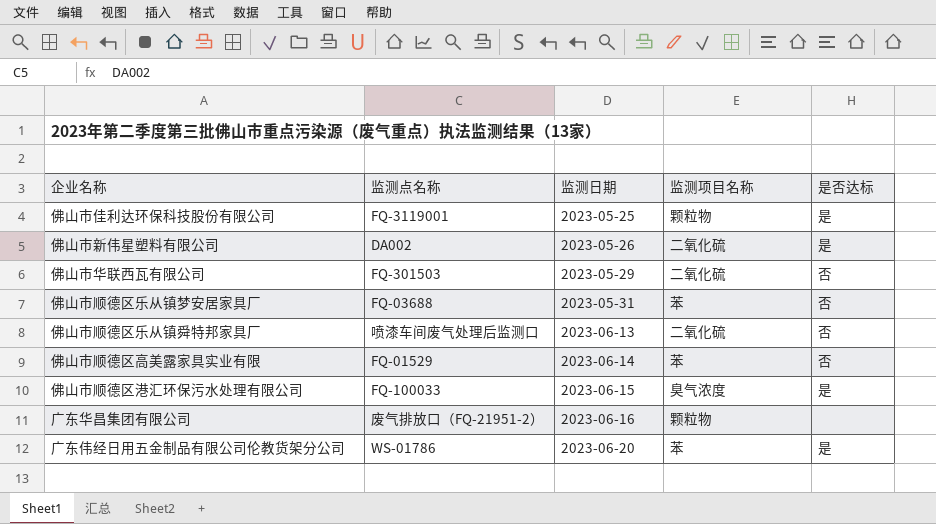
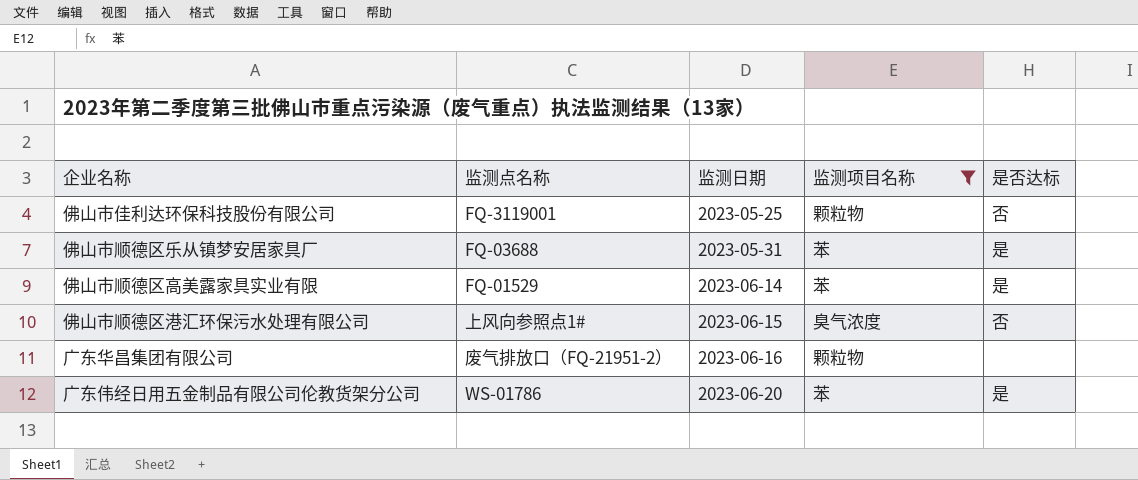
filter: none -> 监测项目名称 != 二氧化硫
佛山市佳利达环保科技股份有限公司 | 是否达标: 是 -> 否
佛山市顺德区乐从镇梦安居家具厂 | 是否达标: 否 -> 是
佛山市顺德区高美露家具实业有限 | 是否达标: 否 -> 是
佛山市顺德区港汇环保污水处理有限公司 | 监测点名称: FQ-100033 -> 上风向参照点1#
佛山市顺德区港汇环保污水处理有限公司 | 是否达标: 是 -> 否

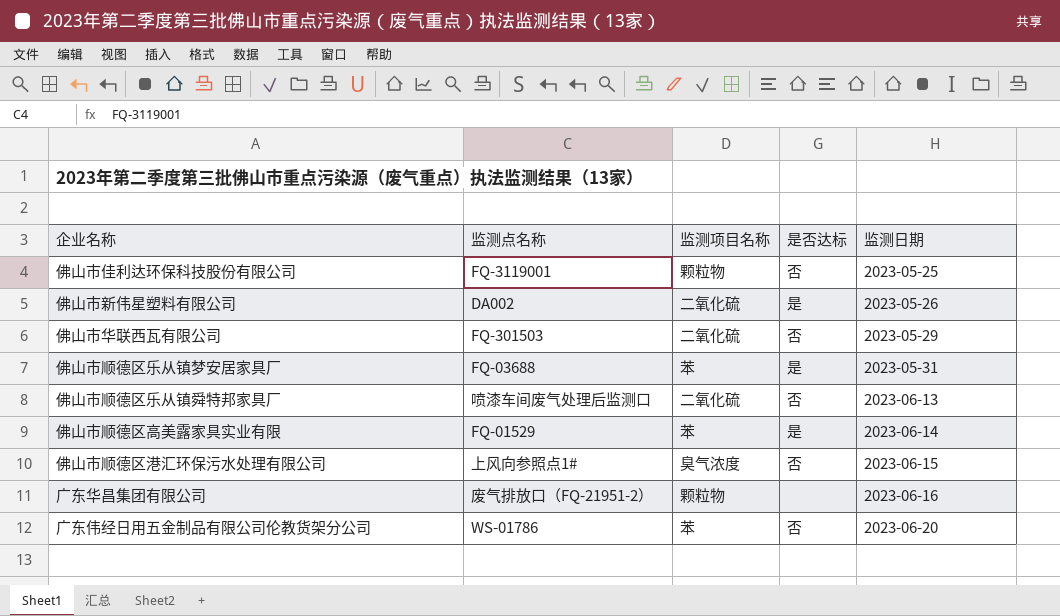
filter: 监测项目名称 != 二氧化硫 -> none
column 监测日期 | position: 3 -> 5
广东伟经日用五金制品有限公司伦教货架分公司 | 是否达标: 是 -> 否

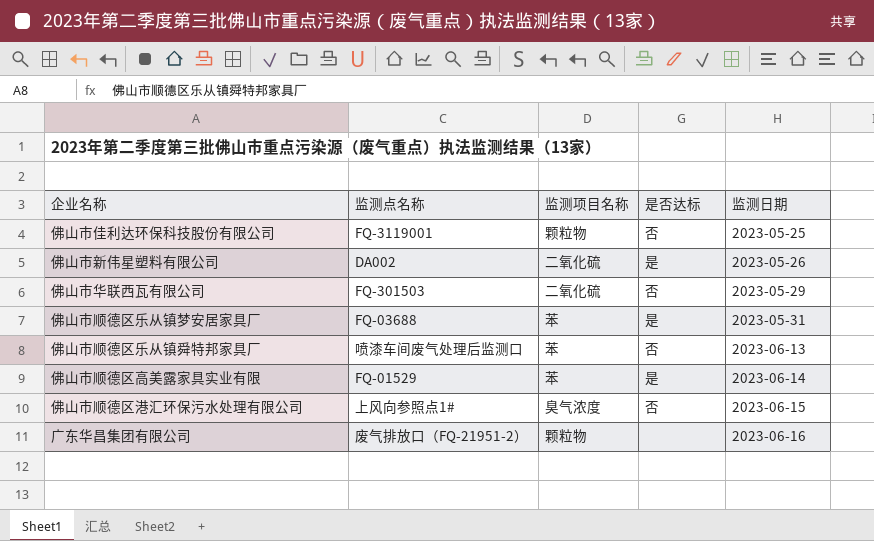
row 广东伟经日用五金制品有限公司伦教货架分公司: WS-01786 | 苯 | 否 | 2023-06-20 -> none
佛山市顺德区乐从镇舜特邦家具厂 | 监测项目名称: 二氧化硫 -> 苯

